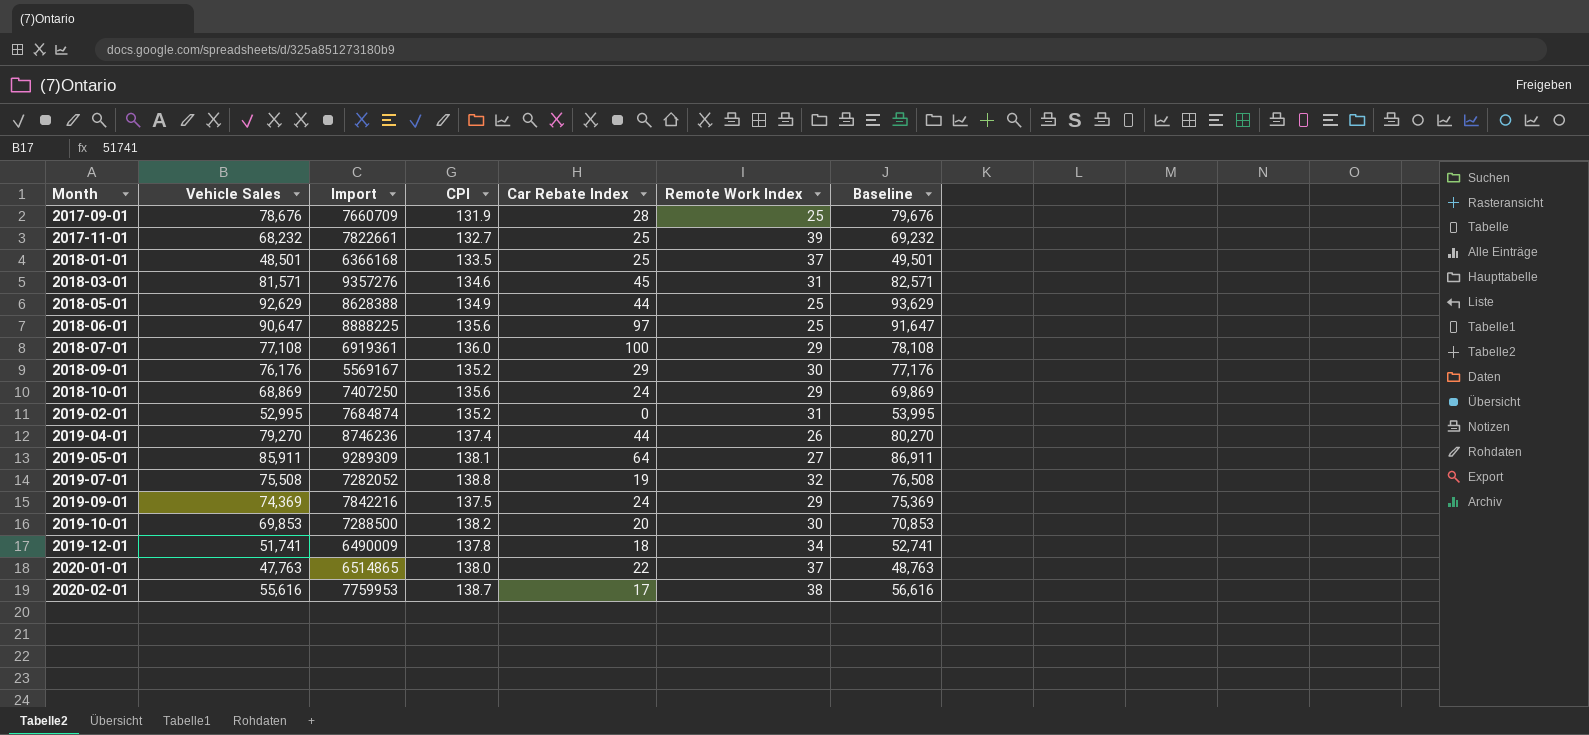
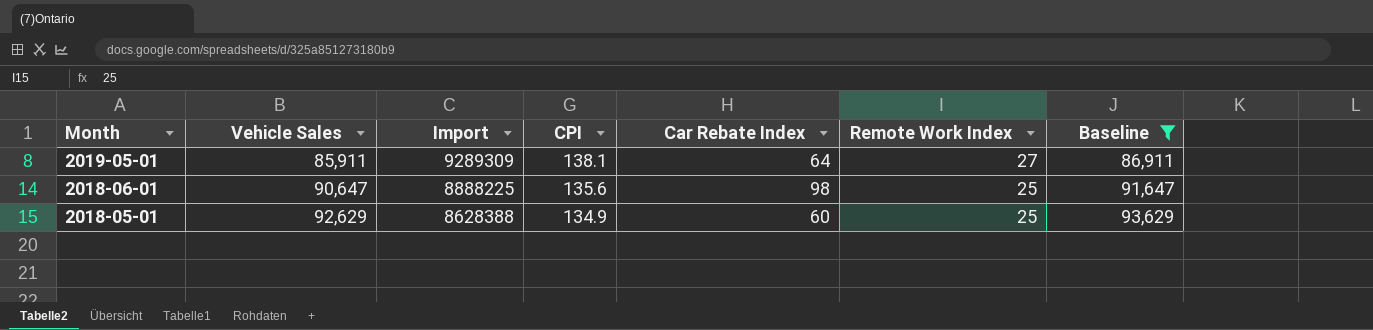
filter: none -> Baseline >= 86,911
row order: Month ascending -> Month descending
2018-06-01 | Car Rebate Index: 97 -> 98
2018-05-01 | Car Rebate Index: 44 -> 60

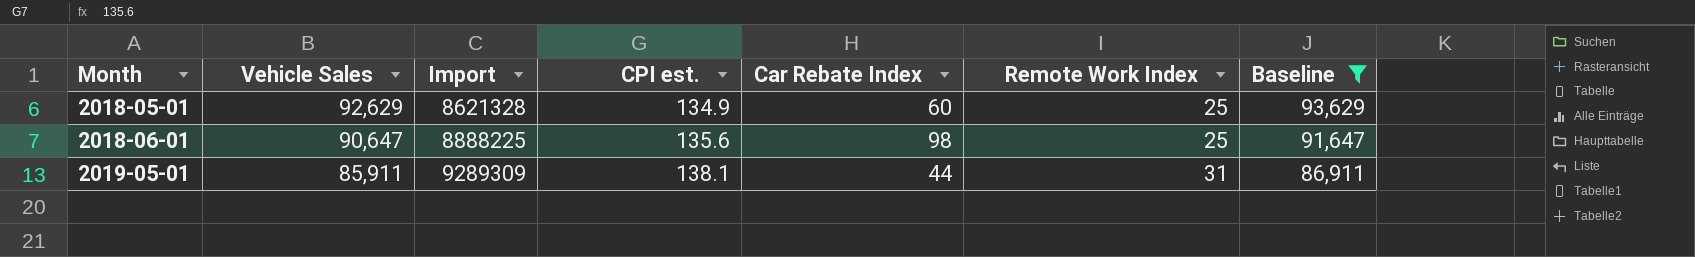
row order: Month descending -> Month ascending
column name: CPI -> CPI est.
2018-05-01 | Import: 8628388 -> 8621328
2019-05-01 | Car Rebate Index: 64 -> 44
2019-05-01 | Remote Work Index: 27 -> 31

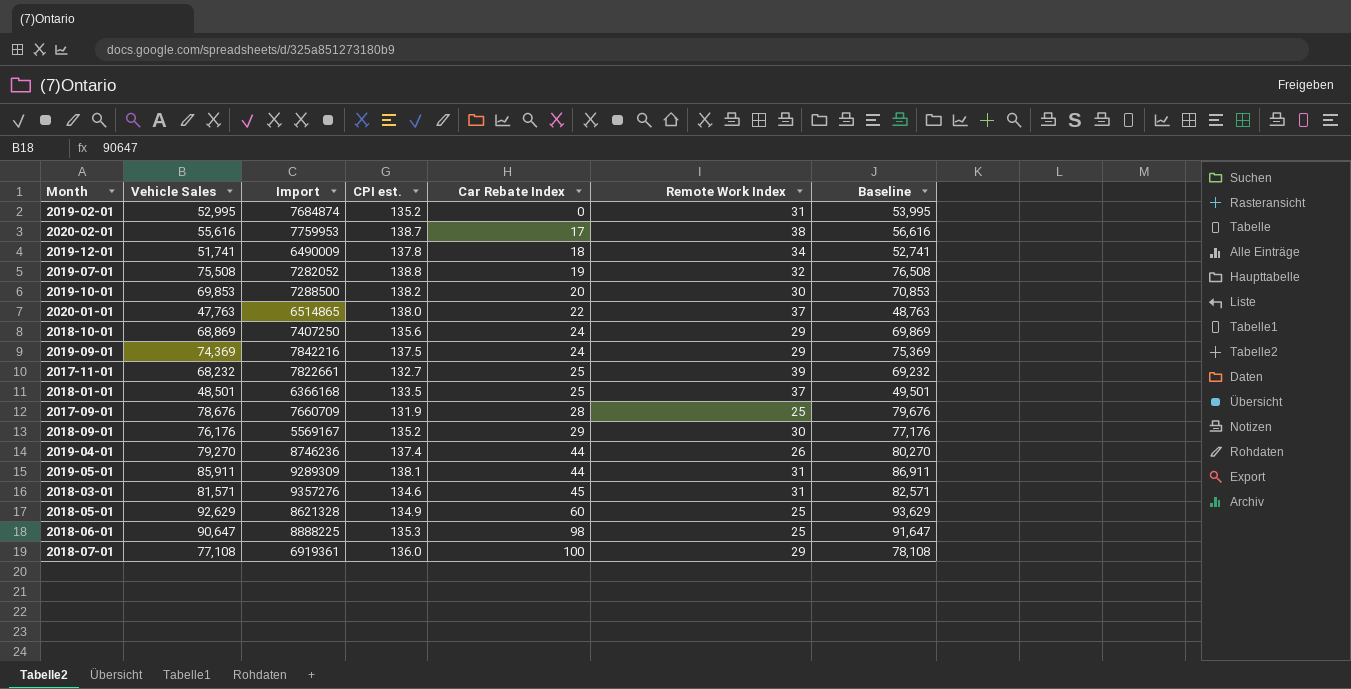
filter: Baseline >= 86,911 -> none
row order: Month ascending -> Car Rebate Index ascending
2018-06-01 | CPI est.: 135.6 -> 135.3

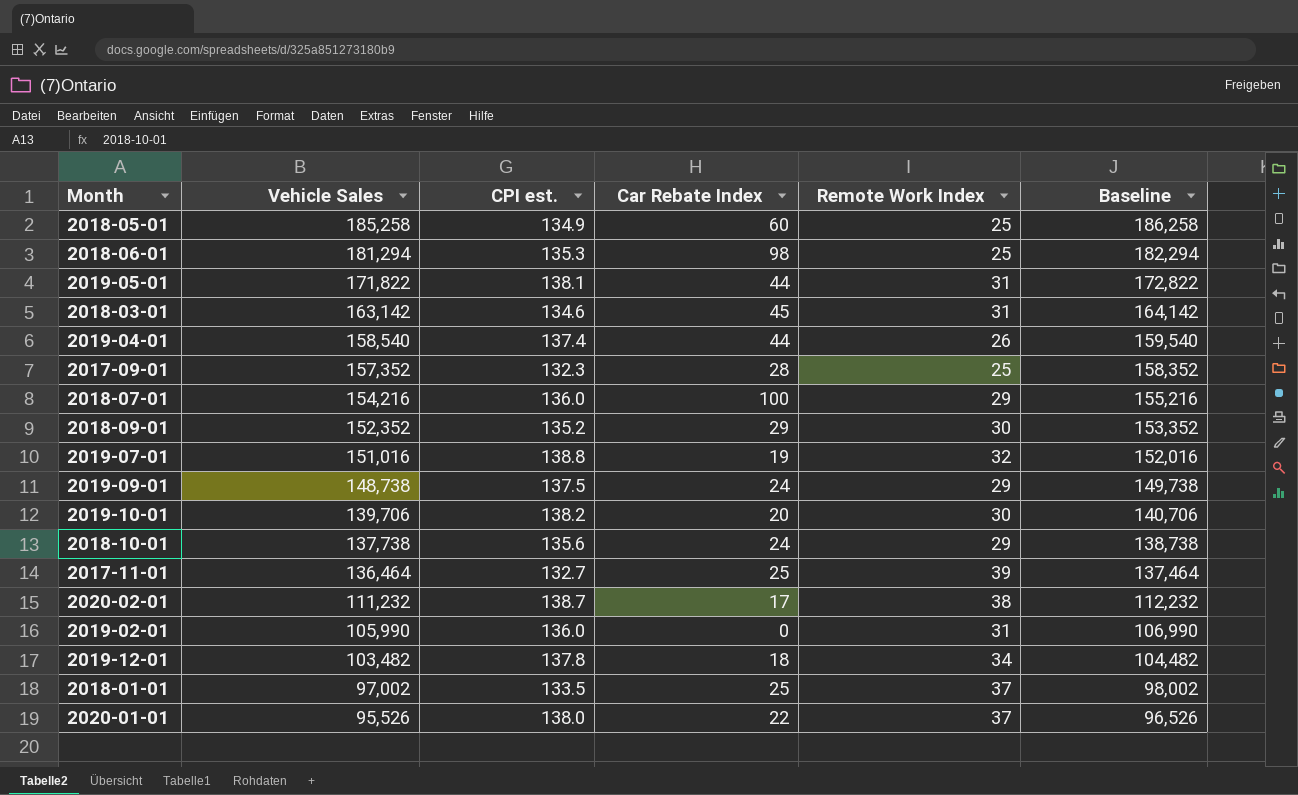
row order: Car Rebate Index ascending -> Vehicle Sales descending
column Import | position: 3 -> none
2018-05-01 | Vehicle Sales: 92,629 -> 185,258
2018-05-01 | Baseline: 93,629 -> 186,258
2018-06-01 | Vehicle Sales: 90,647 -> 181,294
2018-06-01 | Baseline: 91,647 -> 182,294
2019-05-01 | Vehicle Sales: 85,911 -> 171,822
2019-05-01 | Baseline: 86,911 -> 172,822
2018-03-01 | Vehicle Sales: 81,571 -> 163,142
2018-03-01 | Baseline: 82,571 -> 164,142
2019-04-01 | Vehicle Sales: 79,270 -> 158,540
2019-04-01 | Baseline: 80,270 -> 159,540
2017-09-01 | Vehicle Sales: 78,676 -> 157,352
2017-09-01 | CPI est.: 131.9 -> 132.3
2017-09-01 | Baseline: 79,676 -> 158,352
2018-07-01 | Vehicle Sales: 77,108 -> 154,216
2018-07-01 | Baseline: 78,108 -> 155,216
2018-09-01 | Vehicle Sales: 76,176 -> 152,352
2018-09-01 | Baseline: 77,176 -> 153,352
2019-07-01 | Vehicle Sales: 75,508 -> 151,016
2019-07-01 | Baseline: 76,508 -> 152,016
2019-09-01 | Vehicle Sales: 74,369 -> 148,738
2019-09-01 | Baseline: 75,369 -> 149,738
2019-10-01 | Vehicle Sales: 69,853 -> 139,706
2019-10-01 | Baseline: 70,853 -> 140,706
2018-10-01 | Vehicle Sales: 68,869 -> 137,738
2018-10-01 | Baseline: 69,869 -> 138,738
2017-11-01 | Vehicle Sales: 68,232 -> 136,464
2017-11-01 | Baseline: 69,232 -> 137,464
2020-02-01 | Vehicle Sales: 55,616 -> 111,232
2020-02-01 | Baseline: 56,616 -> 112,232
2019-02-01 | Vehicle Sales: 52,995 -> 105,990
2019-02-01 | CPI est.: 135.2 -> 136.0
2019-02-01 | Baseline: 53,995 -> 106,990
2019-12-01 | Vehicle Sales: 51,741 -> 103,482
2019-12-01 | Baseline: 52,741 -> 104,482
2018-01-01 | Vehicle Sales: 48,501 -> 97,002
2018-01-01 | Baseline: 49,501 -> 98,002
2020-01-01 | Vehicle Sales: 47,763 -> 95,526
2020-01-01 | Baseline: 48,763 -> 96,526

